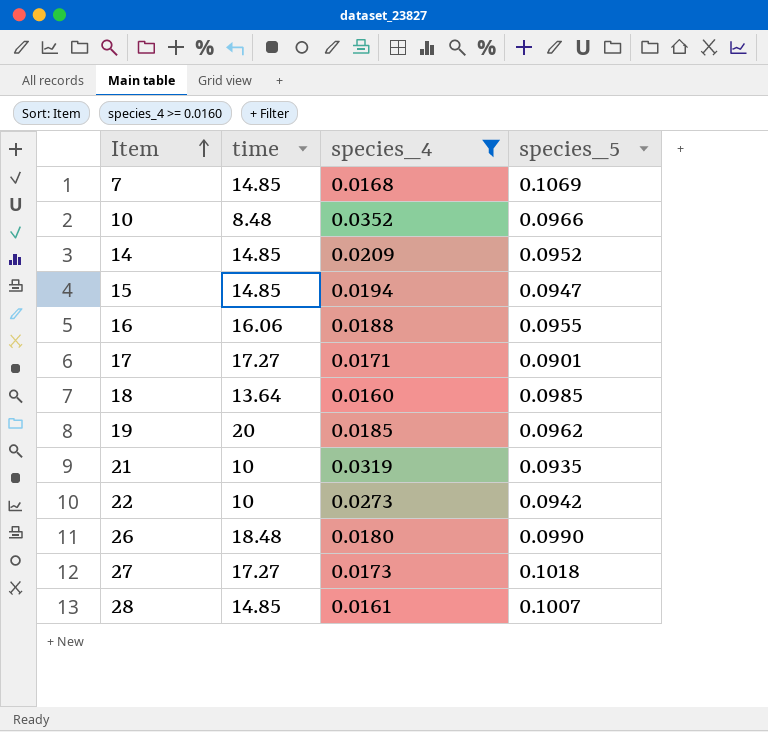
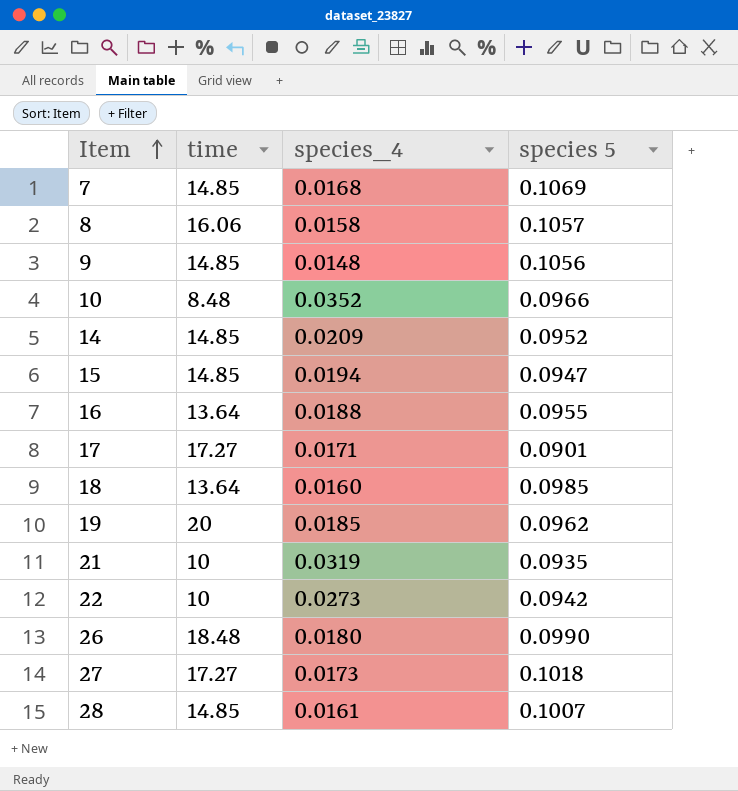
filter: species_4 >= 0.0160 -> none
column name: species_5 -> species 5
16 | time: 16.06 -> 13.64

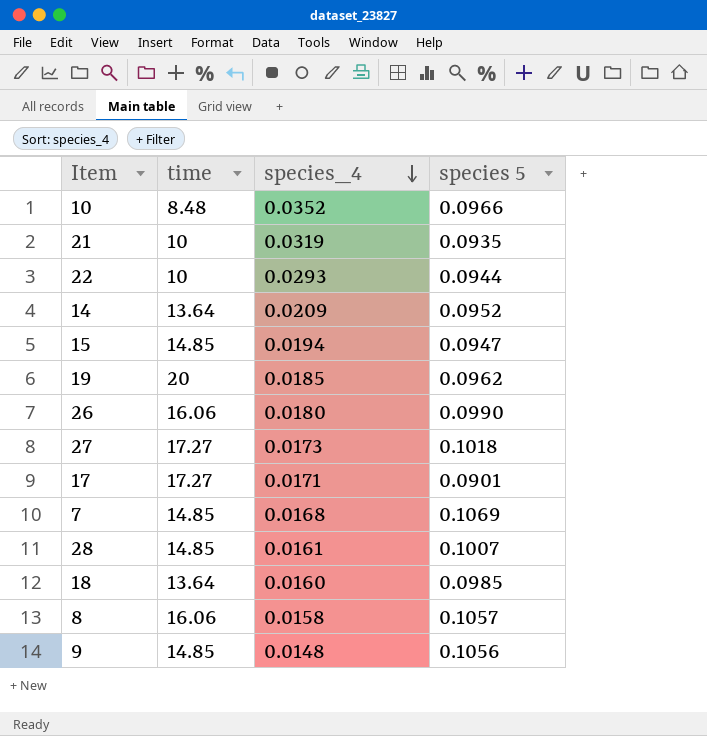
row order: Item ascending -> species_4 descending
row 16: 13.64 | 0.0188 | 0.0955 -> none
22 | species_4: 0.0273 -> 0.0293
22 | species 5: 0.0942 -> 0.0944
14 | time: 14.85 -> 13.64
26 | time: 18.48 -> 16.06

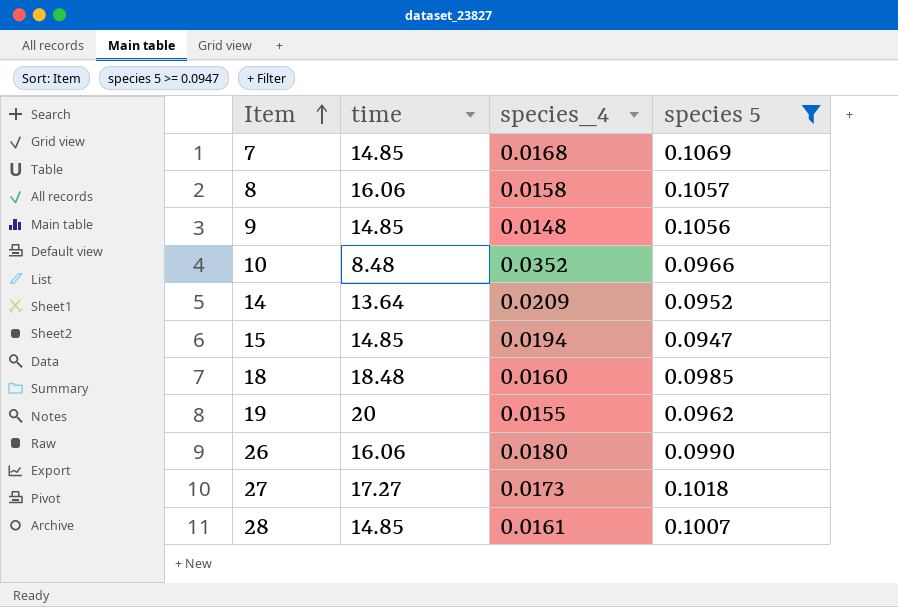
filter: none -> species 5 >= 0.0947
row order: species_4 descending -> Item ascending
18 | time: 13.64 -> 18.48
19 | species_4: 0.0185 -> 0.0155

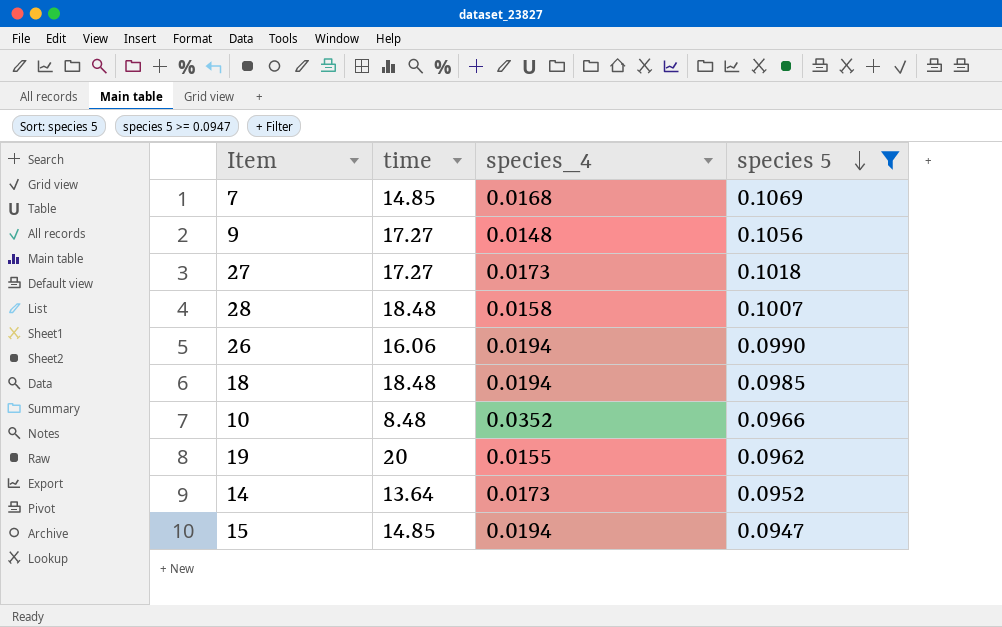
row order: Item ascending -> species 5 descending
row 8: 16.06 | 0.0158 | 0.1057 -> none
9 | time: 14.85 -> 17.27
28 | time: 14.85 -> 18.48
28 | species_4: 0.0161 -> 0.0158
26 | species_4: 0.0180 -> 0.0194
18 | species_4: 0.0160 -> 0.0194
14 | species_4: 0.0209 -> 0.0173

